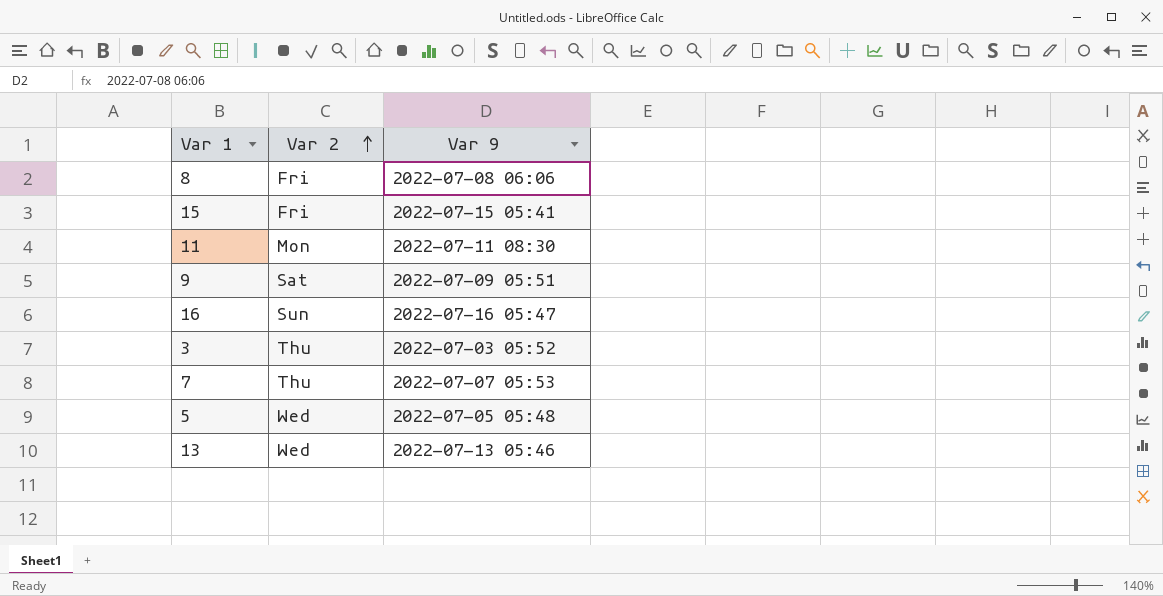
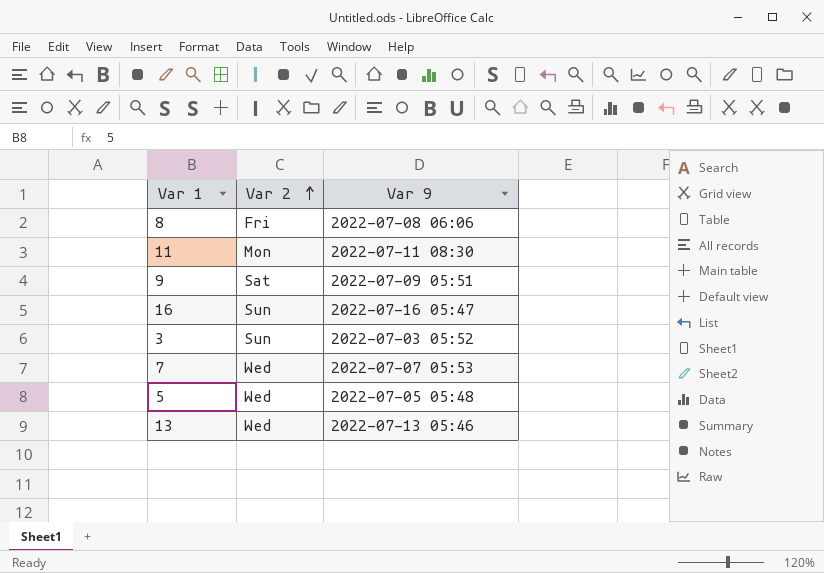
row 15: Fri | 2022-07-15 05:41 -> none
3 | Var 2: Thu -> Sun
7 | Var 2: Thu -> Wed

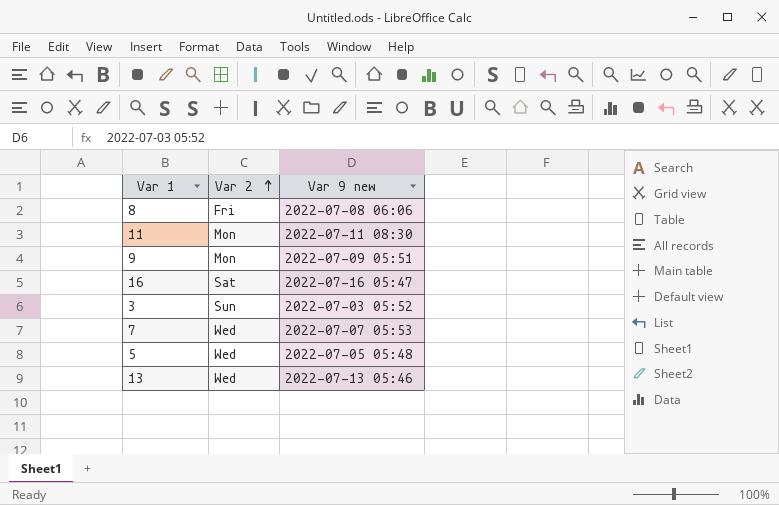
column name: Var 9 -> Var 9 new
9 | Var 2: Sat -> Mon
16 | Var 2: Sun -> Sat

